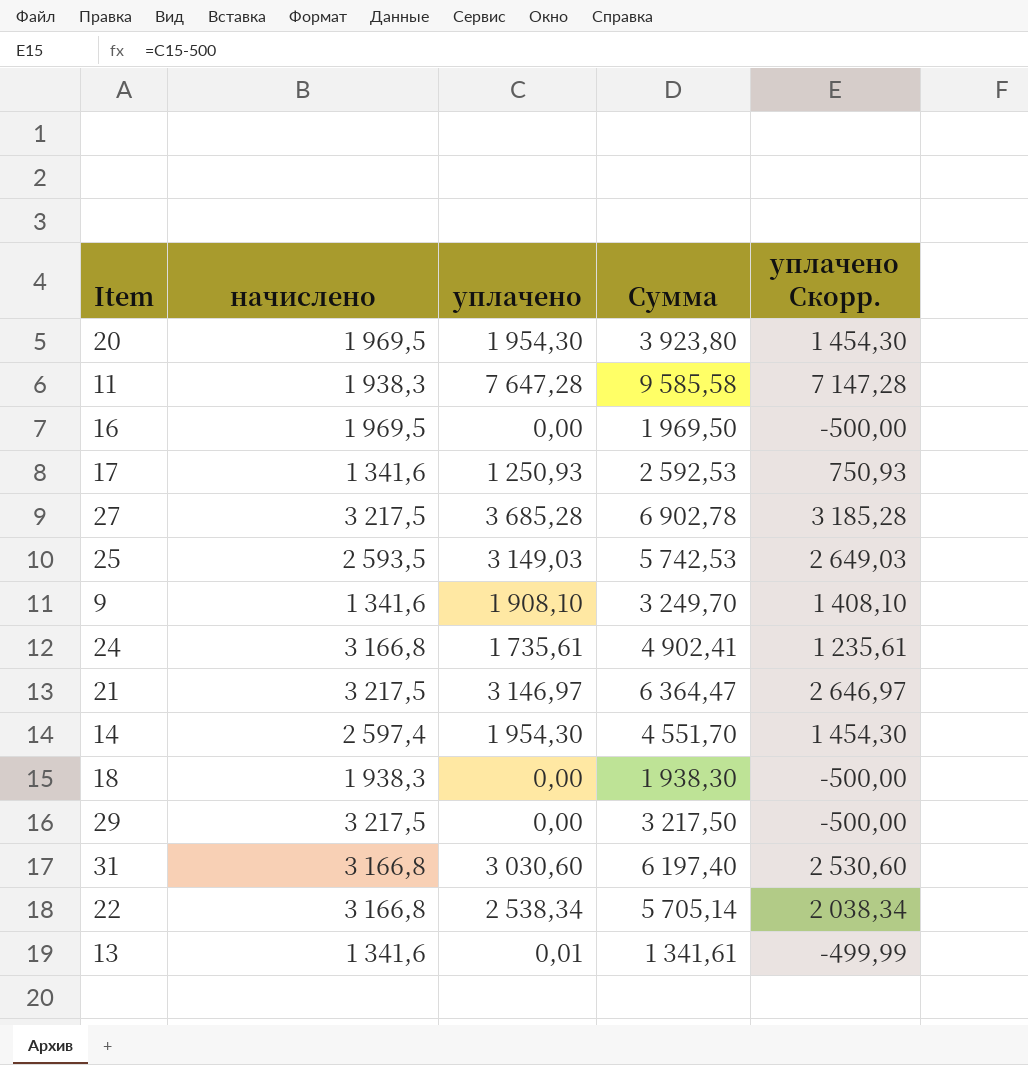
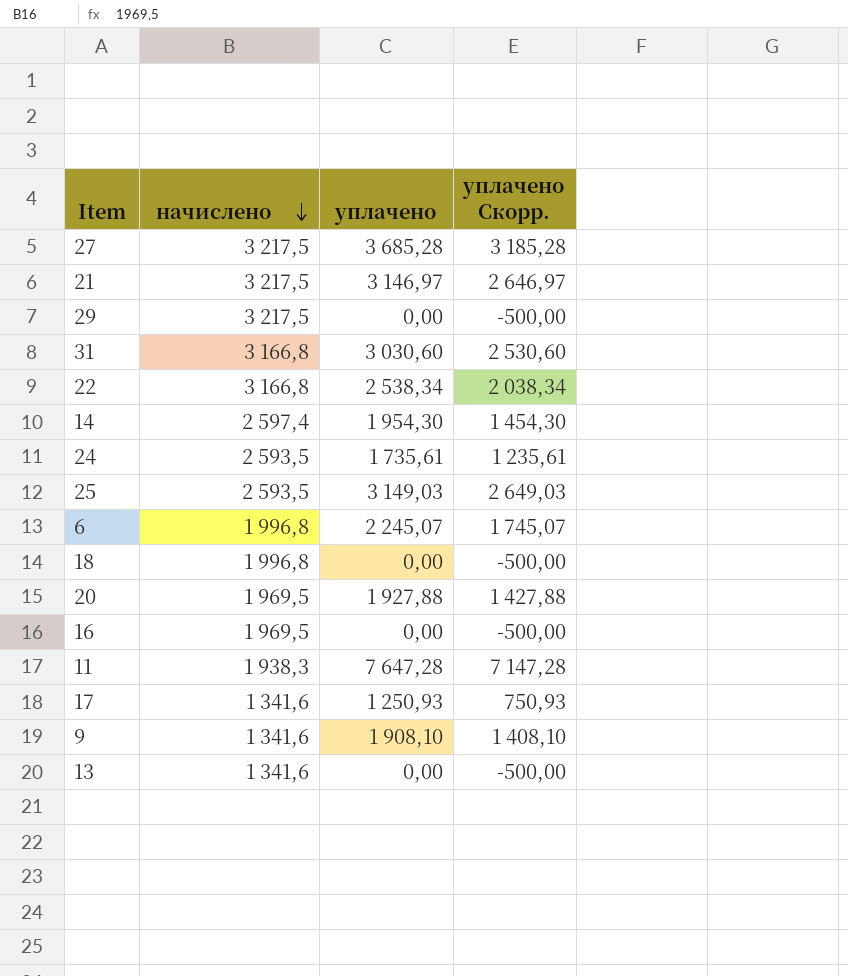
row order: none -> начислено descending
column Сумма | formula: [начислено] + [уплачено] -> none
24 | начислено: 3 166,8 -> 2 593,5
row 6: none -> 1 996,8 | 2 245,07 | 1 745,07
18 | начислено: 1 938,3 -> 1 996,8
20 | уплачено: 1 954,30 -> 1 927,88
20 | уплачено Скорр.: 1 454,30 -> 1 427,88
13 | уплачено: 0,01 -> 0,00
13 | уплачено Скорр.: -499,99 -> -500,00

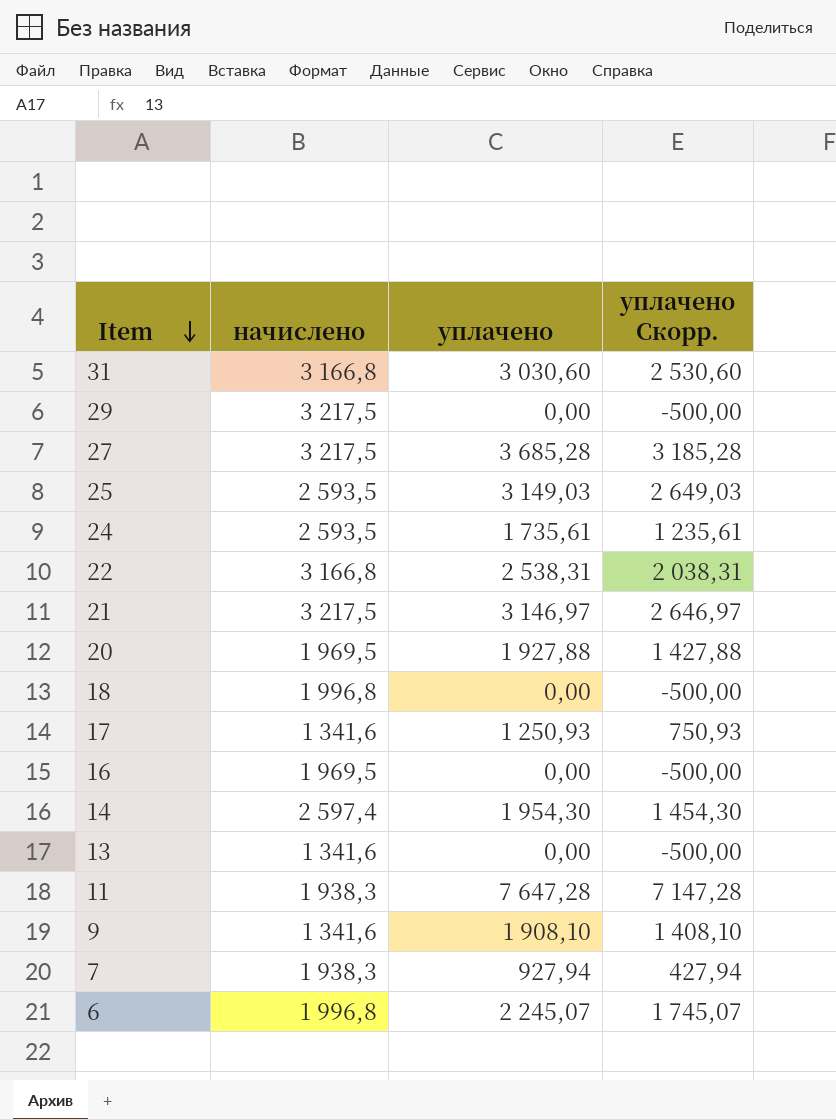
row order: начислено descending -> Item descending
22 | уплачено: 2 538,34 -> 2 538,31
22 | уплачено Скорр.: 2 038,34 -> 2 038,31
row 7: none -> 1 938,3 | 927,94 | 427,94

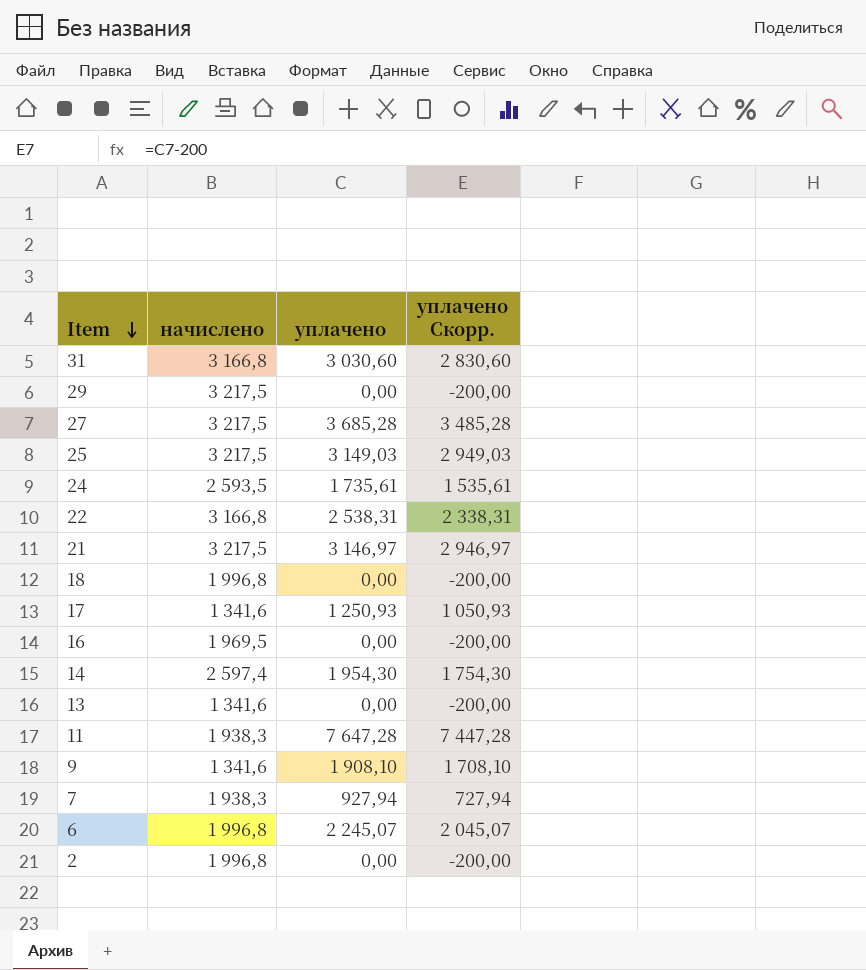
column уплачено Скорр. | formula: [уплачено] - 500 -> [уплачено] - 200
row 20: 1 969,5 | 1 927,88 | 1 427,88 -> none
25 | начислено: 2 593,5 -> 3 217,5
row 2: none -> 1 996,8 | 0,00 | -200,00

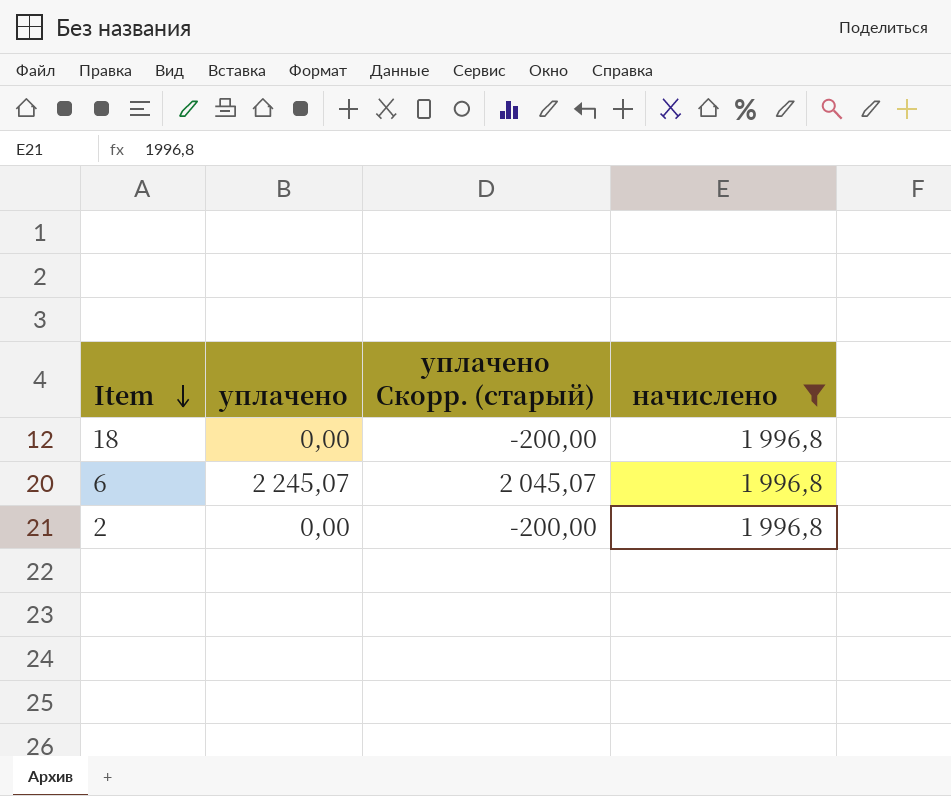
filter: none -> начислено = 1 996,8
column name: уплачено Скорр. -> уплачено Скорр. (старый)
column начислено | position: 2 -> 4

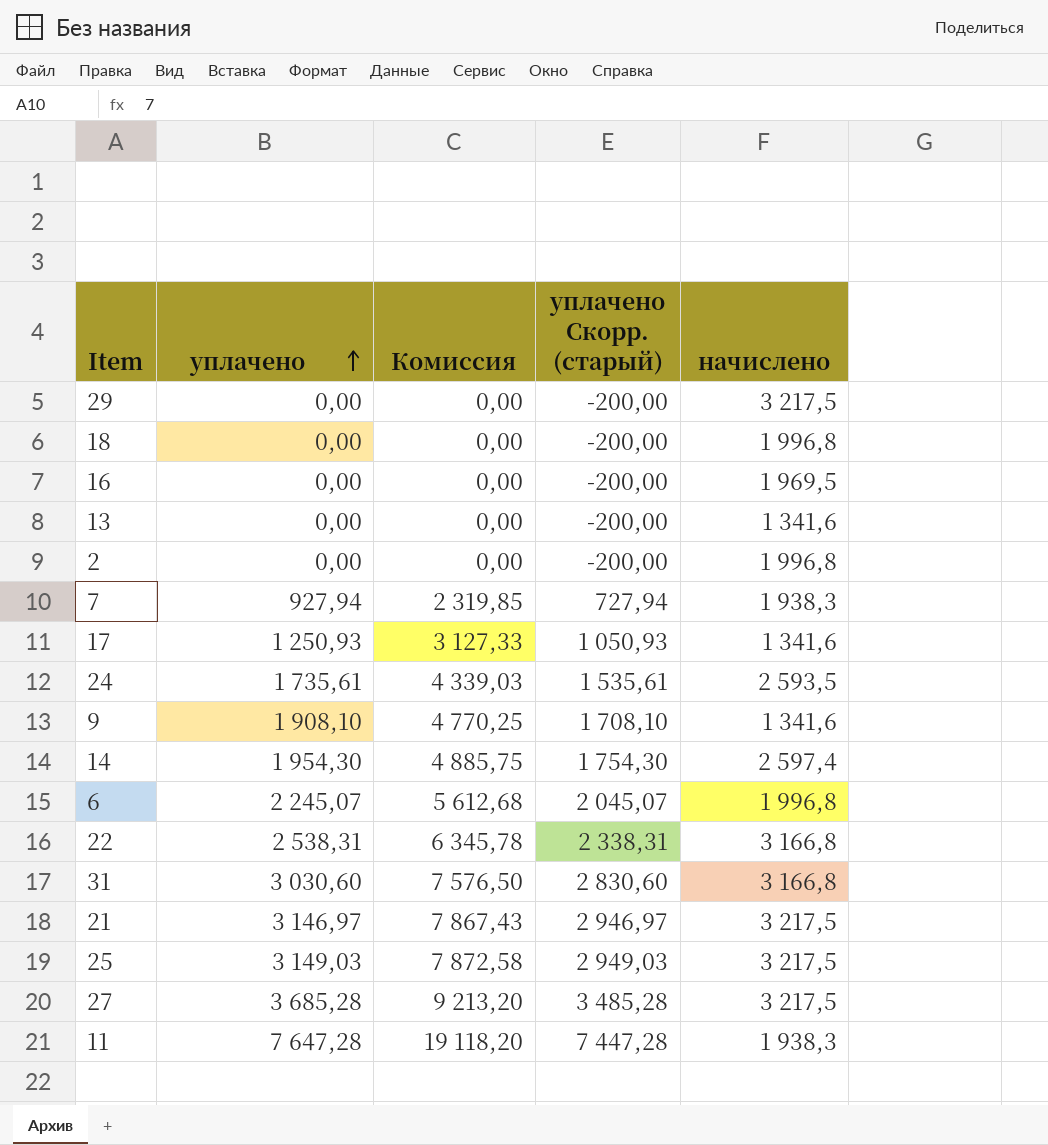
filter: начислено = 1 996,8 -> none
row order: Item descending -> уплачено ascending
column Комиссия | formula: none -> [уплачено] * 2,5

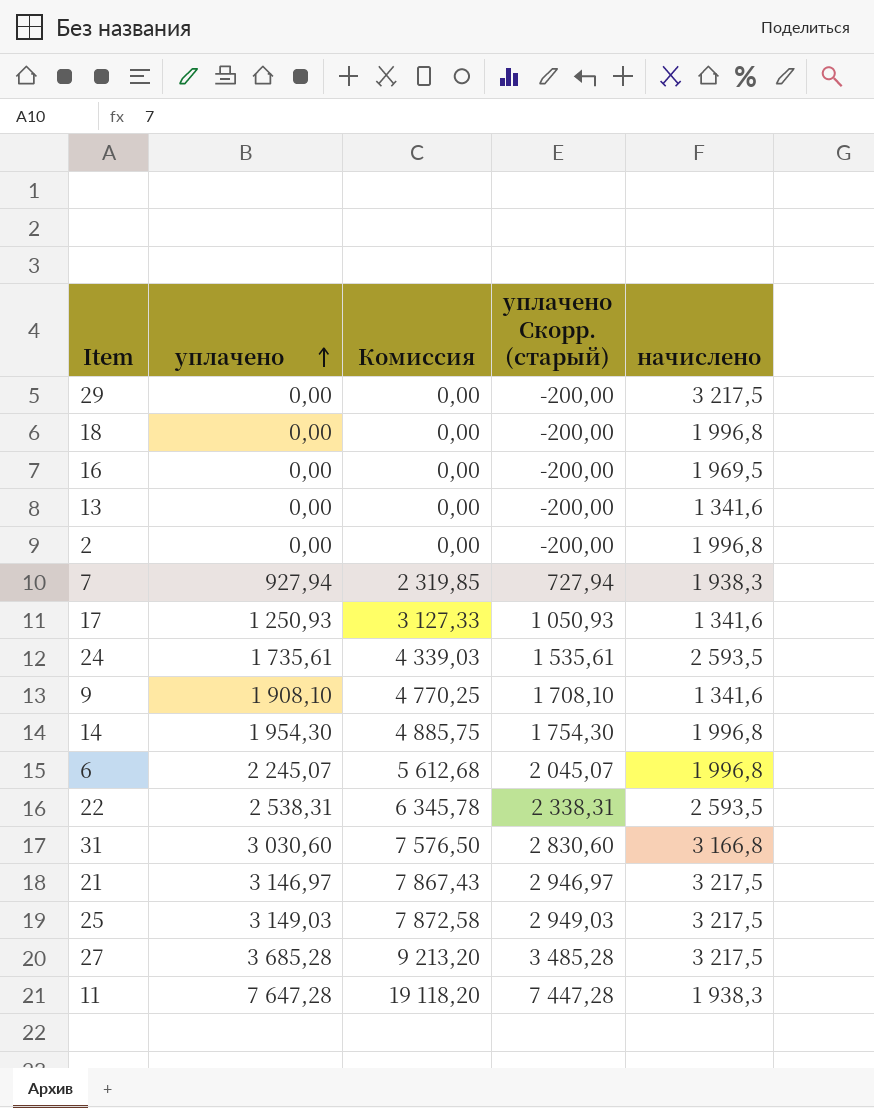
14 | начислено: 2 597,4 -> 1 996,8
22 | начислено: 3 166,8 -> 2 593,5

